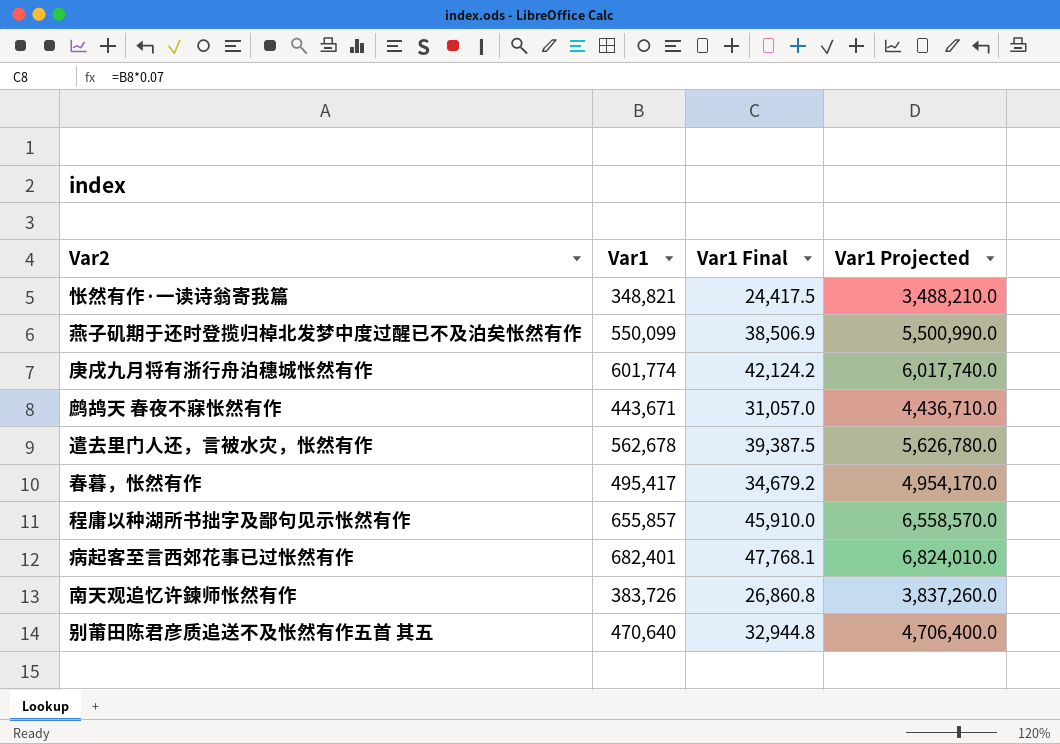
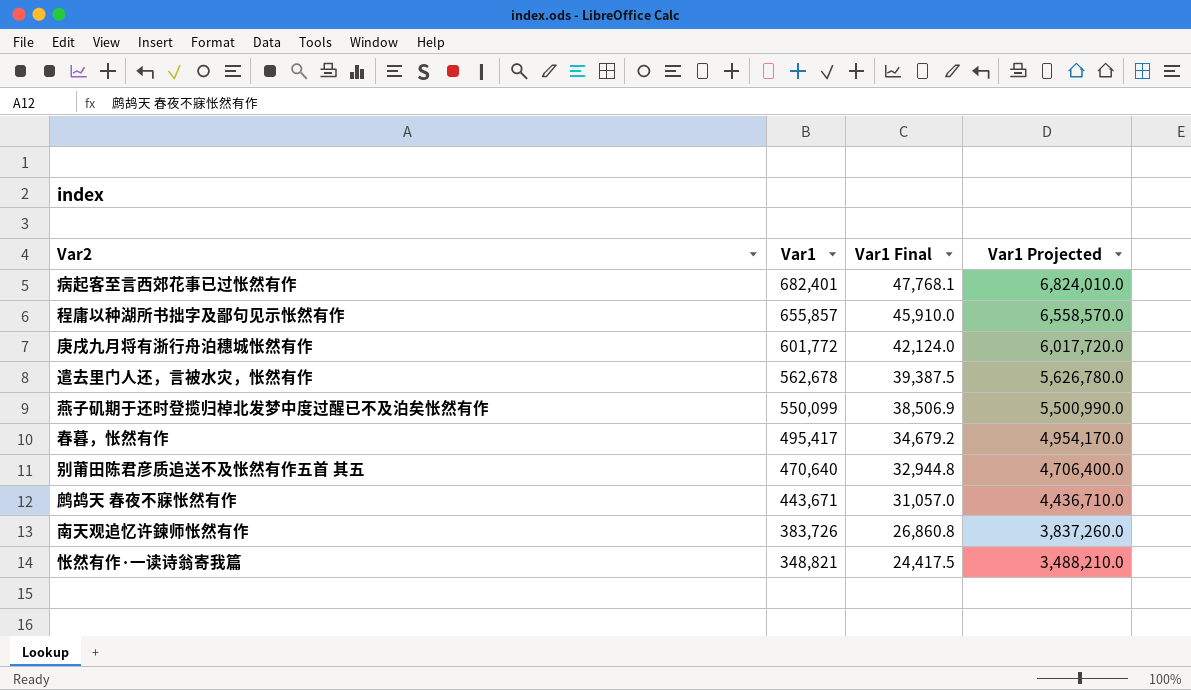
row order: none -> Var1 descending
庚戌九月将有浙行舟泊穗城怅然有作 | Var1: 601,774 -> 601,772
庚戌九月将有浙行舟泊穗城怅然有作 | Var1 Final: 42,124.2 -> 42,124.0
庚戌九月将有浙行舟泊穗城怅然有作 | Var1 Projected: 6,017,740.0 -> 6,017,720.0

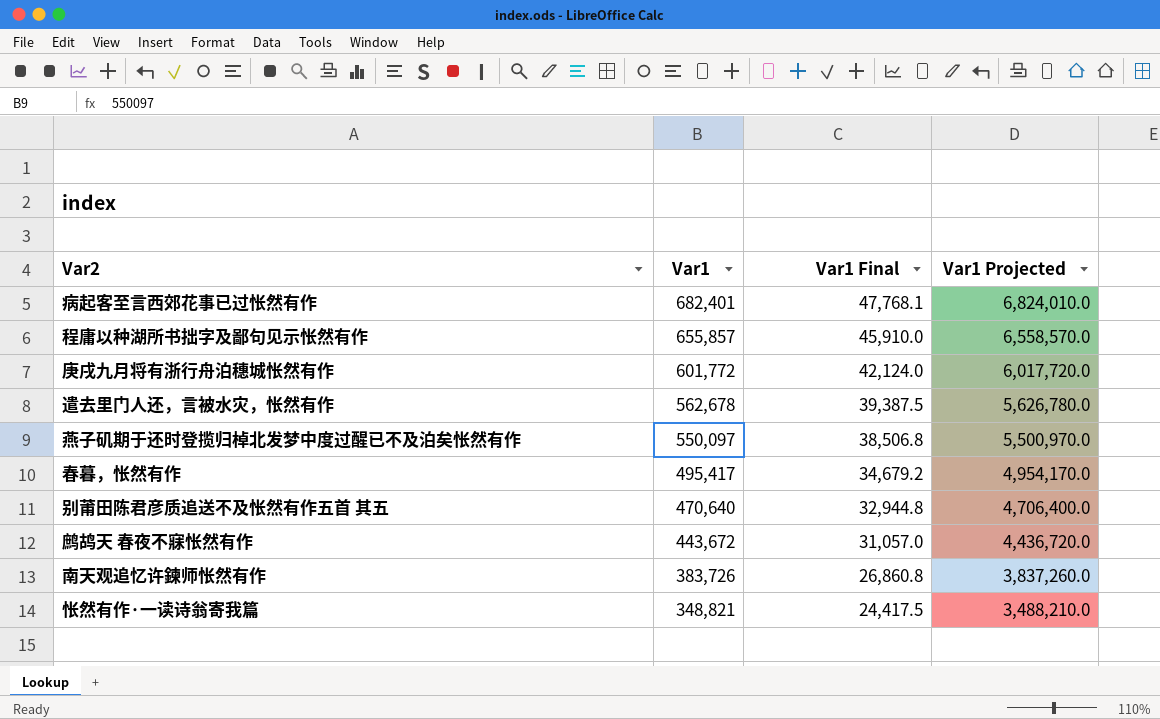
燕子矶期于还时登揽归棹北发梦中度过醒已不及泊矣怅然有作 | Var1: 550,099 -> 550,097
燕子矶期于还时登揽归棹北发梦中度过醒已不及泊矣怅然有作 | Var1 Final: 38,506.9 -> 38,506.8
燕子矶期于还时登揽归棹北发梦中度过醒已不及泊矣怅然有作 | Var1 Projected: 5,500,990.0 -> 5,500,970.0
鹧鸪天 春夜不寐怅然有作 | Var1: 443,671 -> 443,672
鹧鸪天 春夜不寐怅然有作 | Var1 Projected: 4,436,710.0 -> 4,436,720.0

